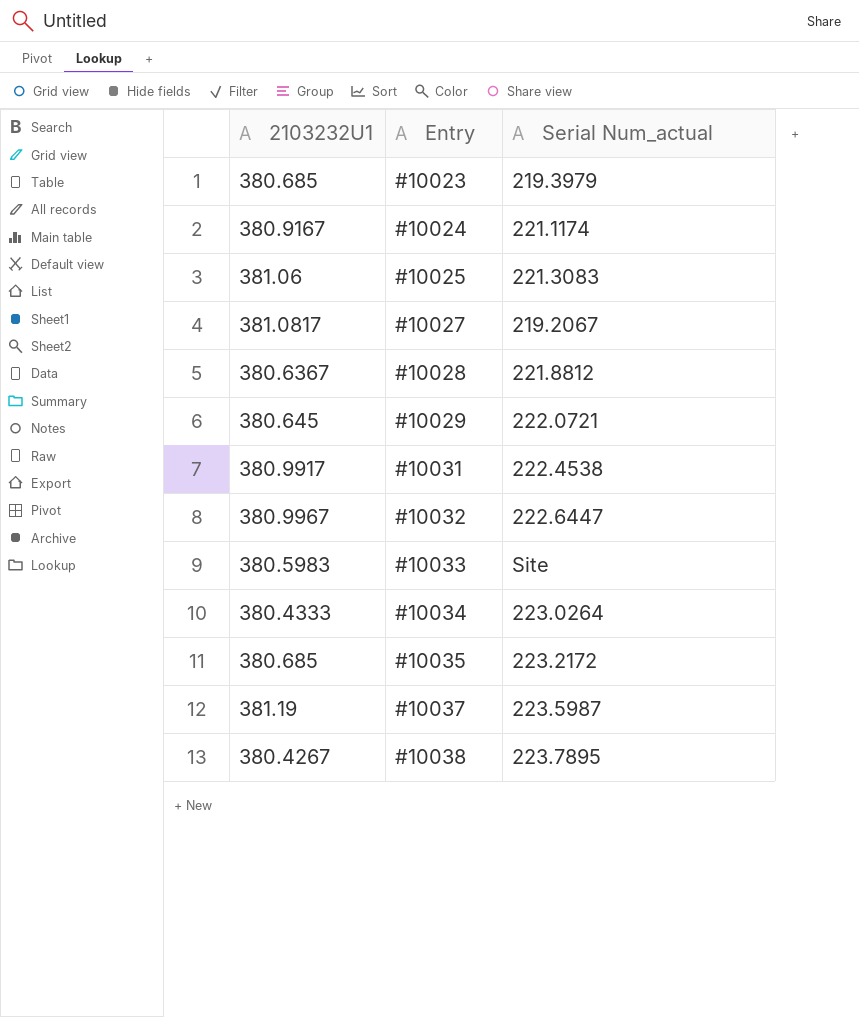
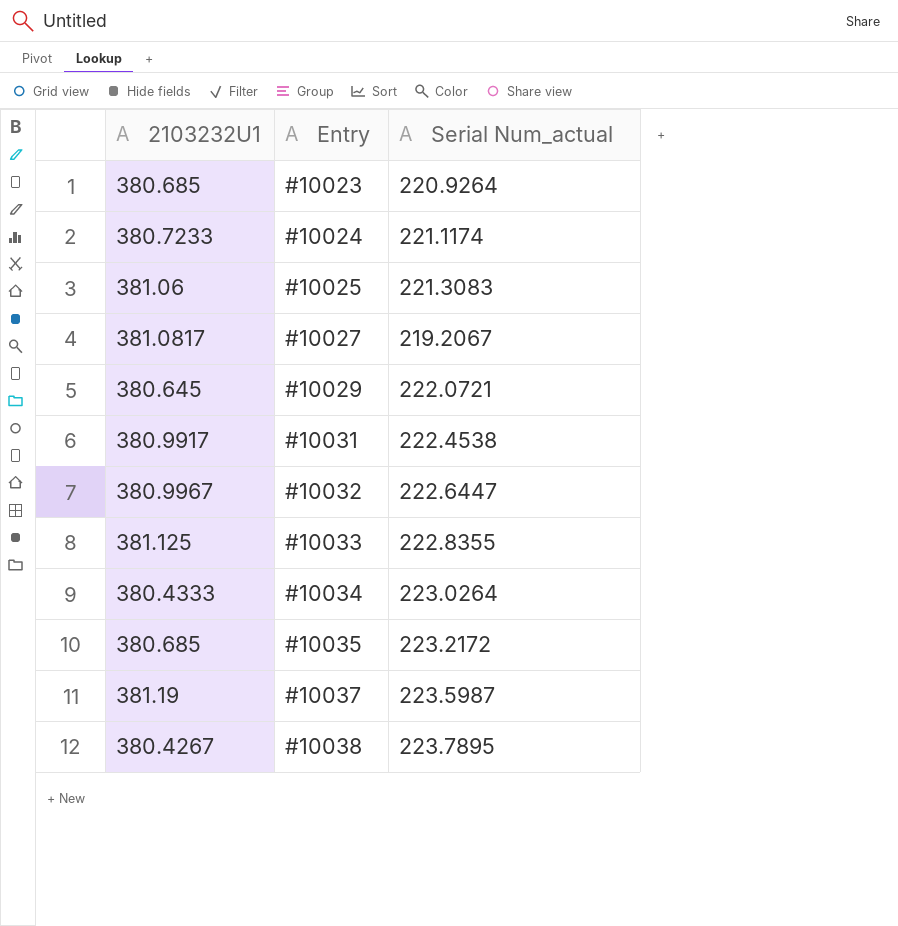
row #10028: 380.6367 | 221.8812 -> none
#10023 | Serial Num_actual: 219.3979 -> 220.9264
#10024 | 2103232U1: 380.9167 -> 380.7233
#10033 | 2103232U1: 380.5983 -> 381.125
#10033 | Serial Num_actual: Site -> 222.8355

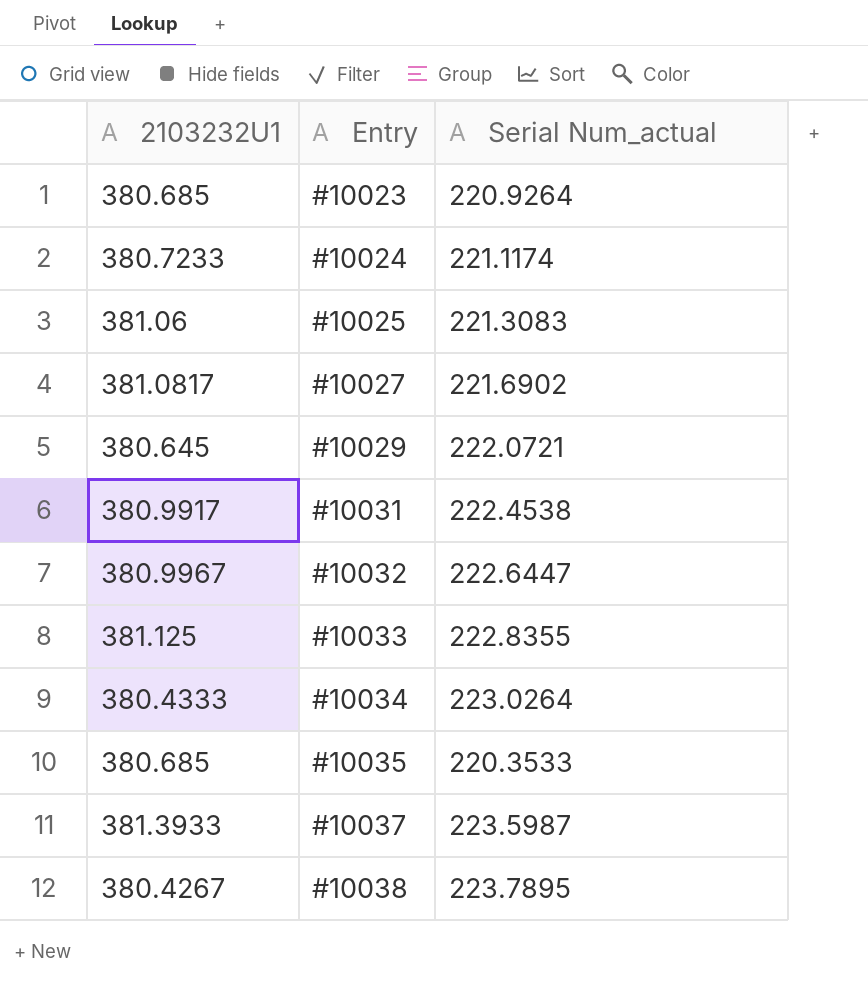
#10027 | Serial Num_actual: 219.2067 -> 221.6902
#10035 | Serial Num_actual: 223.2172 -> 220.3533
#10037 | 2103232U1: 381.19 -> 381.3933

